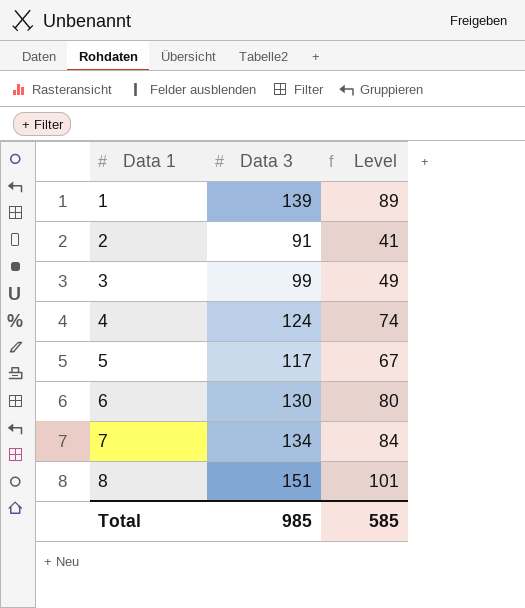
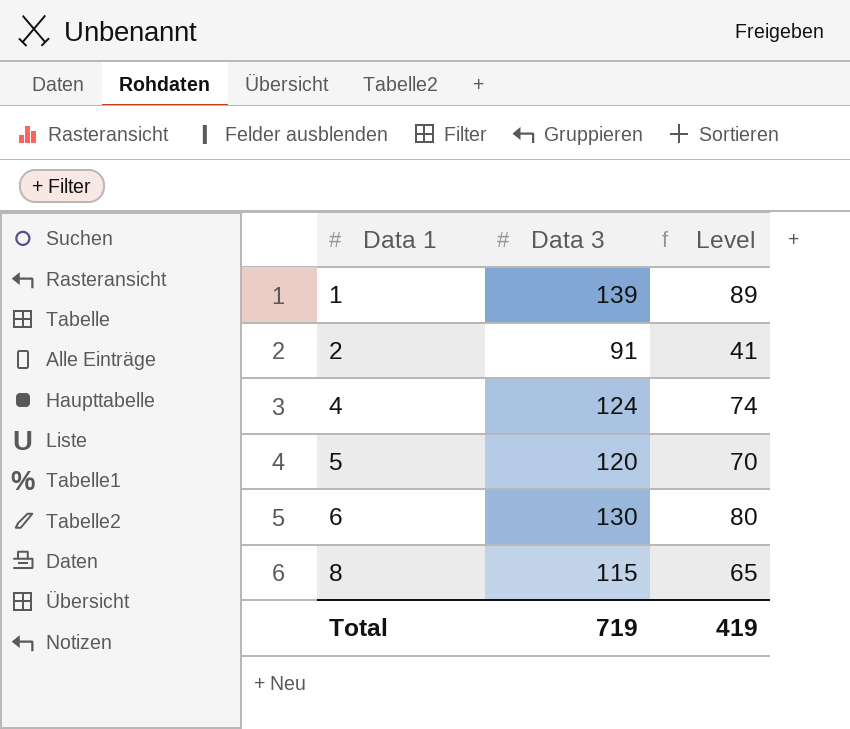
row 3: 99 | 49 -> none
row 7: 134 | 84 -> none
5 | Data 3: 117 -> 120
5 | Level: 67 -> 70
8 | Data 3: 151 -> 115
8 | Level: 101 -> 65
Total | Data 3: 985 -> 719
Total | Level: 585 -> 419

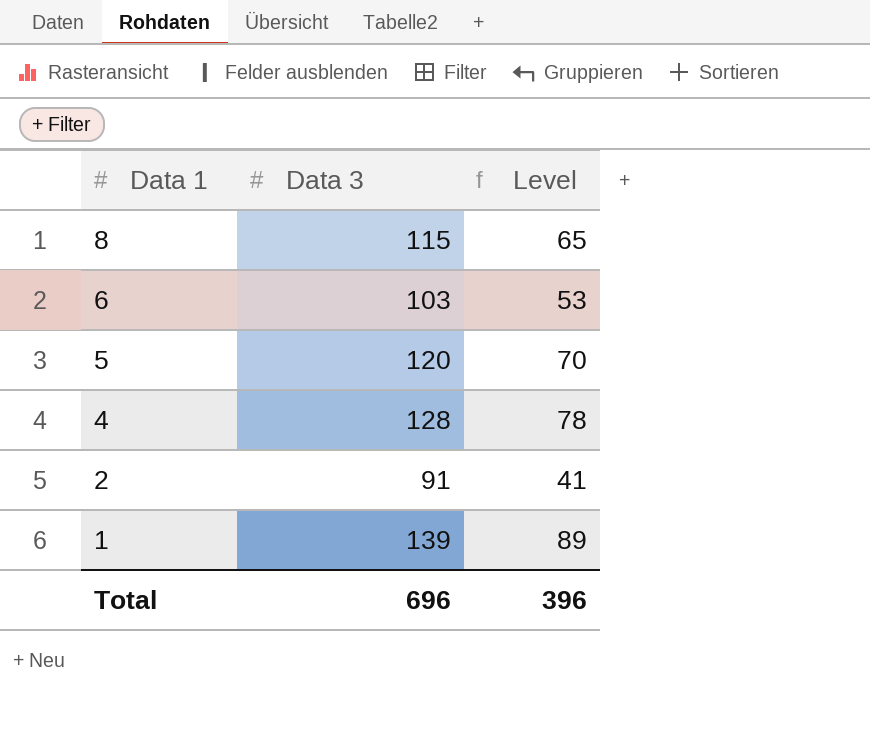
row order: Data 1 ascending -> Data 1 descending
6 | Data 3: 130 -> 103
6 | Level: 80 -> 53
4 | Data 3: 124 -> 128
4 | Level: 74 -> 78
Total | Data 3: 719 -> 696
Total | Level: 419 -> 396

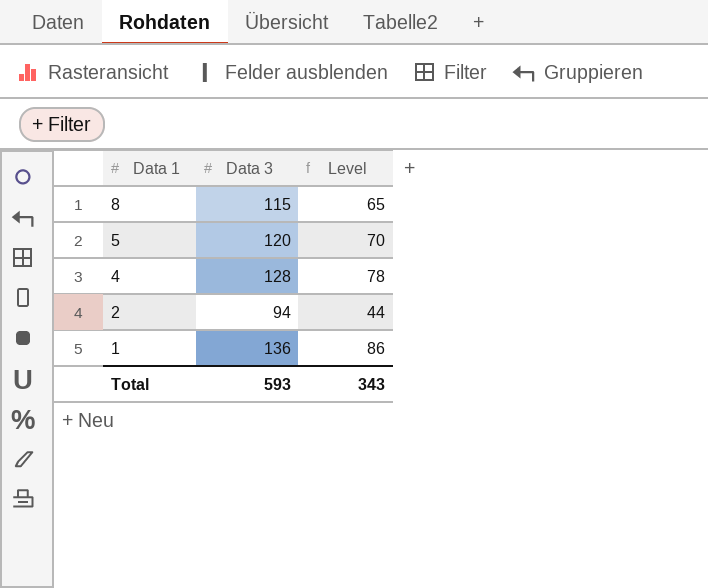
row 6: 103 | 53 -> none
2 | Data 3: 91 -> 94
2 | Level: 41 -> 44
1 | Data 3: 139 -> 136
1 | Level: 89 -> 86
Total | Data 3: 696 -> 593
Total | Level: 396 -> 343

